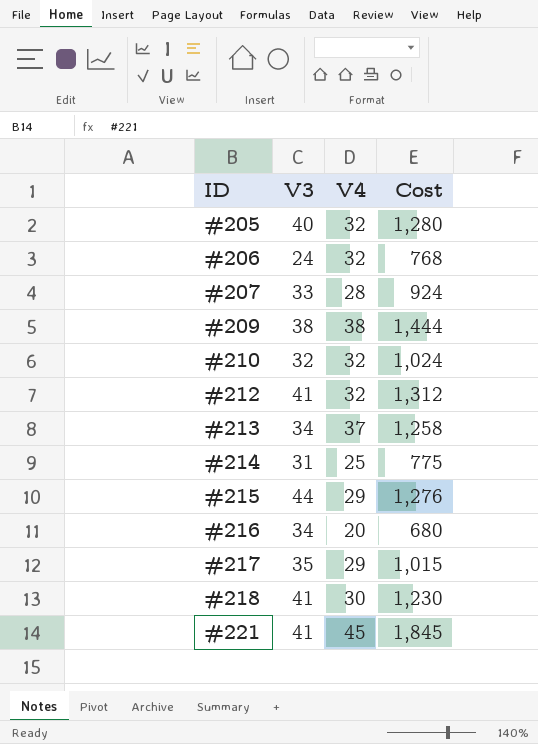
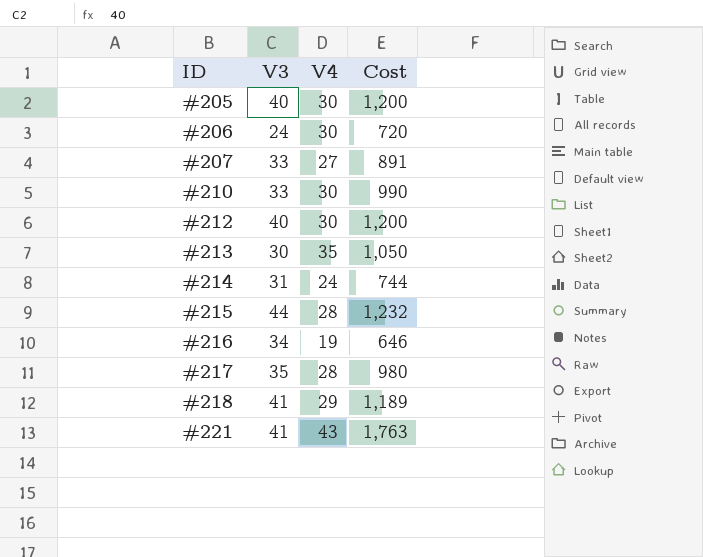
row #209: 38 | 38 | 1,444 -> none
#205 | V4: 32 -> 30
#205 | Cost: 1,280 -> 1,200
#206 | V4: 32 -> 30
#206 | Cost: 768 -> 720
#207 | V4: 28 -> 27
#207 | Cost: 924 -> 891
#210 | V3: 32 -> 33
#210 | V4: 32 -> 30
#210 | Cost: 1,024 -> 990
#212 | V3: 41 -> 40
#212 | V4: 32 -> 30
#212 | Cost: 1,312 -> 1,200
#213 | V3: 34 -> 30
#213 | V4: 37 -> 35
#213 | Cost: 1,258 -> 1,050
#214 | V4: 25 -> 24
#214 | Cost: 775 -> 744
#215 | V4: 29 -> 28
#215 | Cost: 1,276 -> 1,232
#216 | V4: 20 -> 19
#216 | Cost: 680 -> 646
#217 | V4: 29 -> 28
#217 | Cost: 1,015 -> 980
#218 | V4: 30 -> 29
#218 | Cost: 1,230 -> 1,189
#221 | V4: 45 -> 43
#221 | Cost: 1,845 -> 1,763

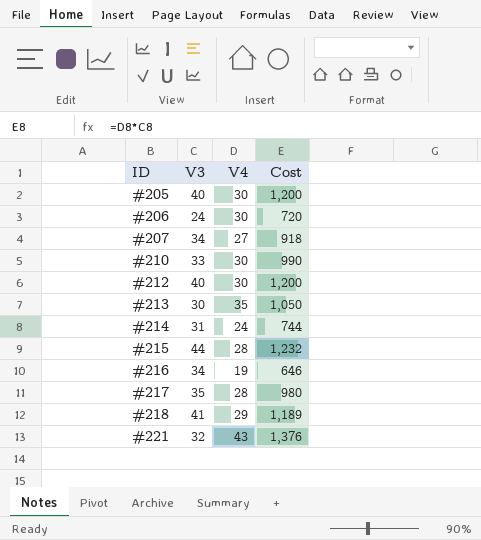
#207 | V3: 33 -> 34
#207 | Cost: 891 -> 918
#221 | V3: 41 -> 32
#221 | Cost: 1,763 -> 1,376

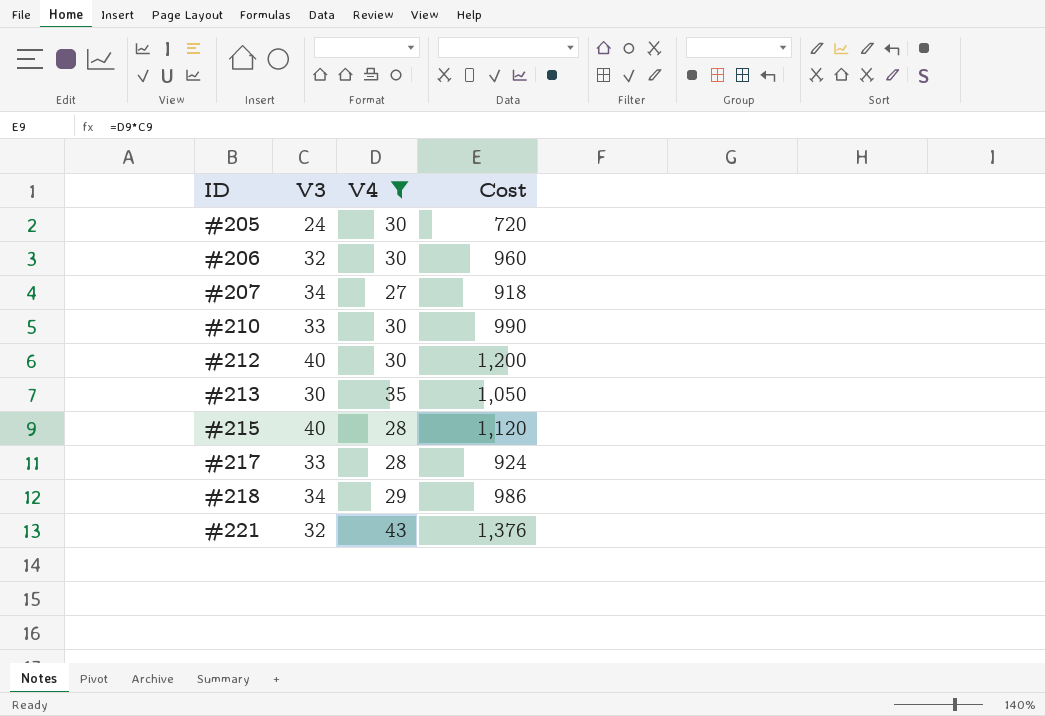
filter: none -> V4 >= 27
#205 | V3: 40 -> 24
#205 | Cost: 1,200 -> 720
#206 | V3: 24 -> 32
#206 | Cost: 720 -> 960
#215 | V3: 44 -> 40
#215 | Cost: 1,232 -> 1,120
#217 | V3: 35 -> 33
#217 | Cost: 980 -> 924
#218 | V3: 41 -> 34
#218 | Cost: 1,189 -> 986

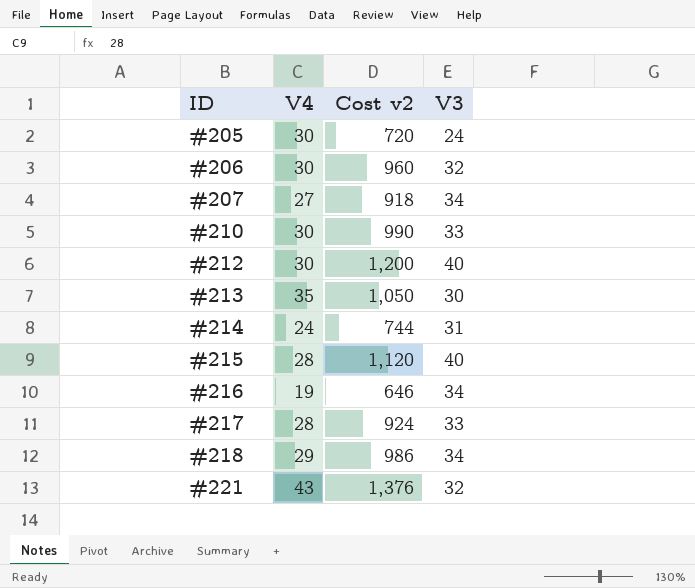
filter: V4 >= 27 -> none
column name: Cost -> Cost v2
column V3 | position: 2 -> 4

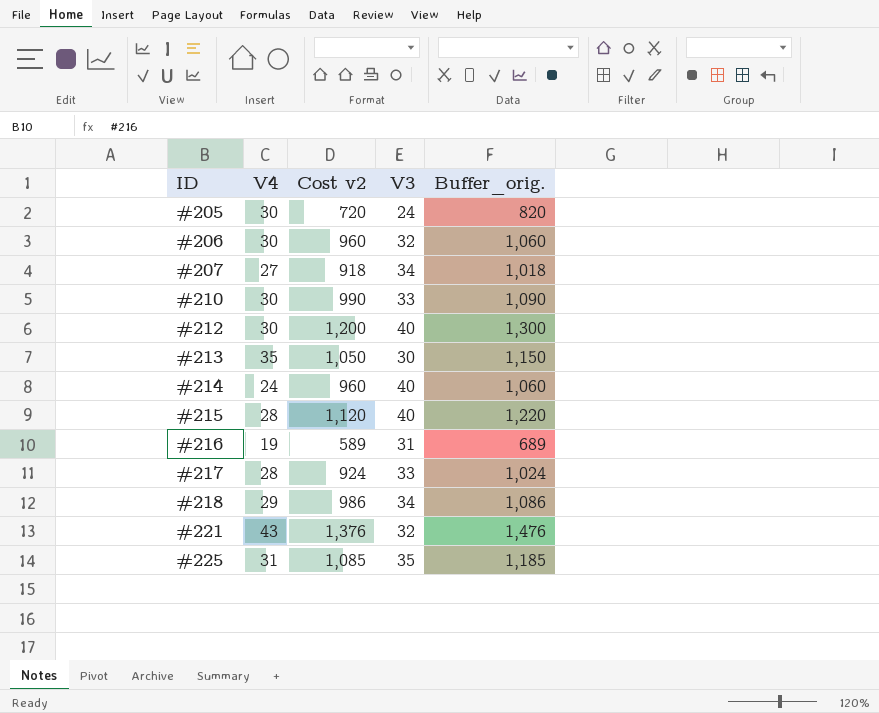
column Buffer_orig. | formula: none -> [Cost v2] + 100
#214 | Cost v2: 744 -> 960
#214 | V3: 31 -> 40
#216 | Cost v2: 646 -> 589
#216 | V3: 34 -> 31
row #225: none -> 31 | 1,085 | 35 | 1,185

